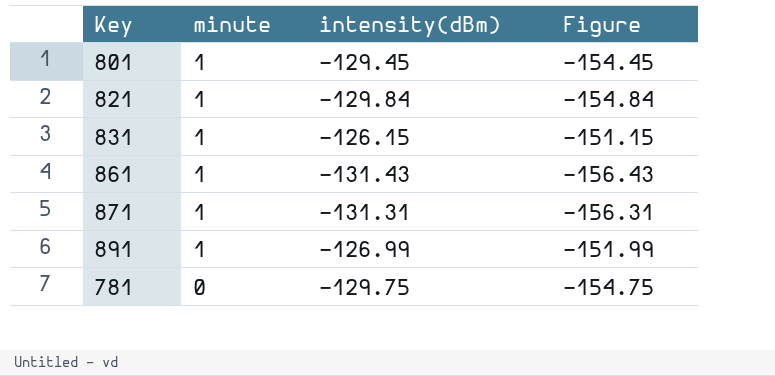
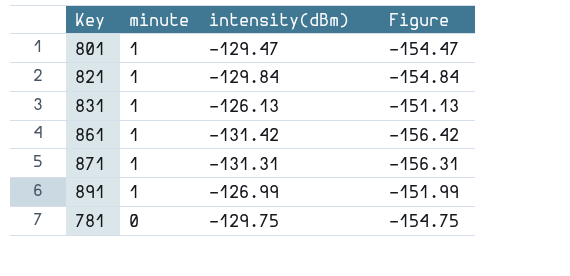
801 | intensity(dBm): -129.45 -> -129.47
801 | Figure: -154.45 -> -154.47
831 | intensity(dBm): -126.15 -> -126.13
831 | Figure: -151.15 -> -151.13
861 | intensity(dBm): -131.43 -> -131.42
861 | Figure: -156.43 -> -156.42

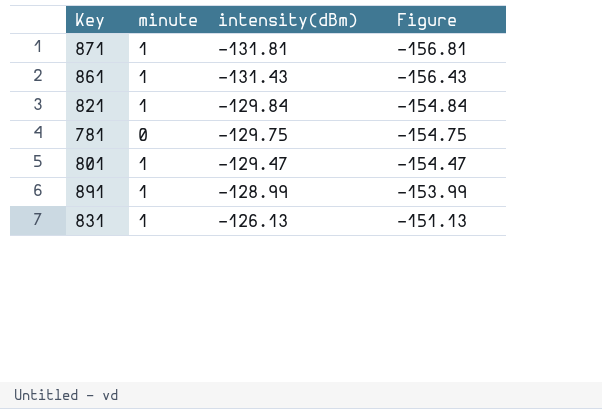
row order: minute descending -> intensity(dBm) ascending
871 | intensity(dBm): -131.31 -> -131.81
871 | Figure: -156.31 -> -156.81
861 | intensity(dBm): -131.42 -> -131.43
861 | Figure: -156.42 -> -156.43
891 | intensity(dBm): -126.99 -> -128.99
891 | Figure: -151.99 -> -153.99

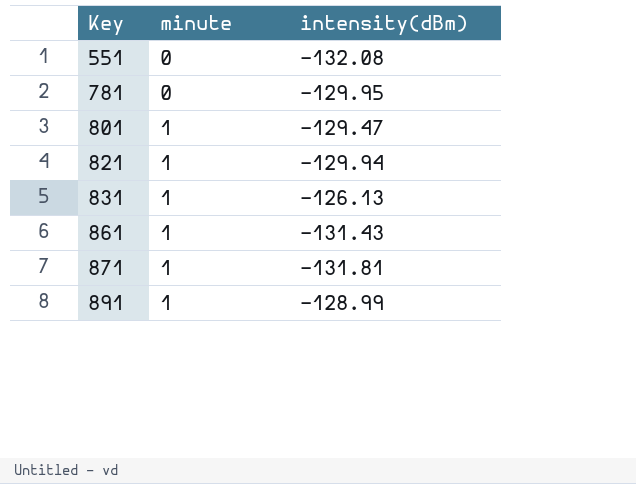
row order: intensity(dBm) ascending -> Key ascending
column Figure | formula: [intensity(dBm)] - 25 -> none
row 551: none -> 0 | -132.08
781 | intensity(dBm): -129.75 -> -129.95
821 | intensity(dBm): -129.84 -> -129.94

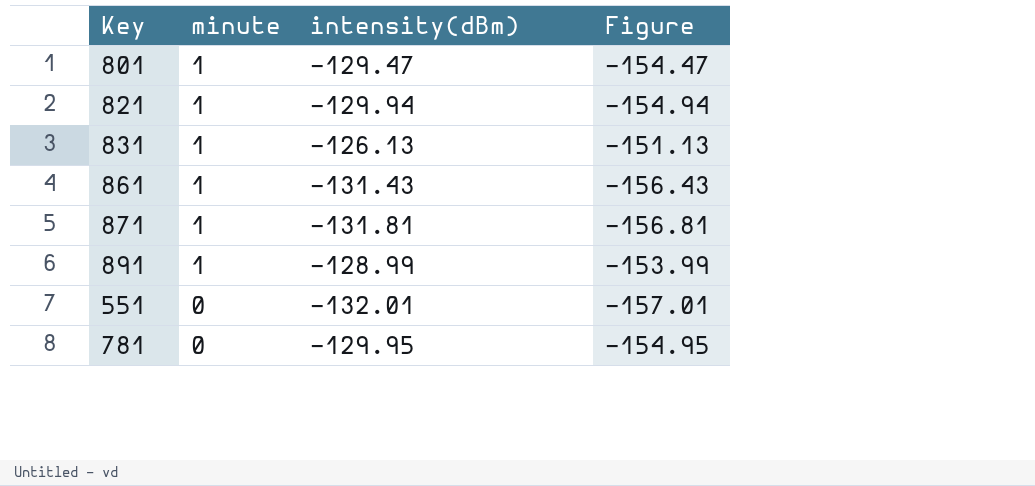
row order: Key ascending -> minute descending
column Figure | formula: none -> [intensity(dBm)] - 25
551 | intensity(dBm): -132.08 -> -132.01

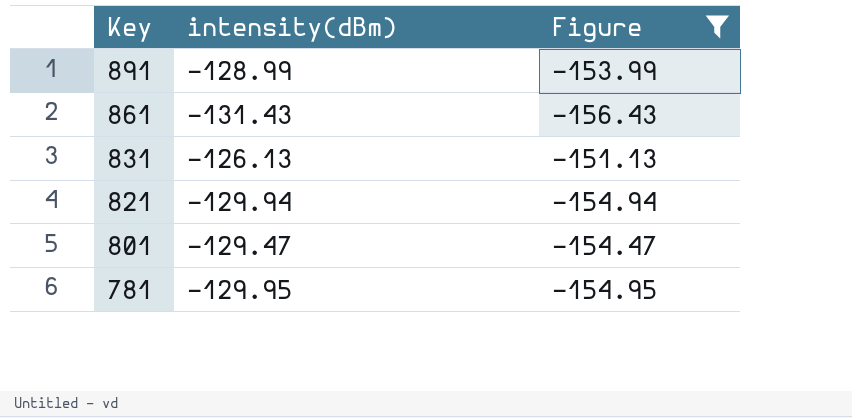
filter: none -> Figure >= -156.43
row order: minute descending -> Key descending
column minute | position: 2 -> none

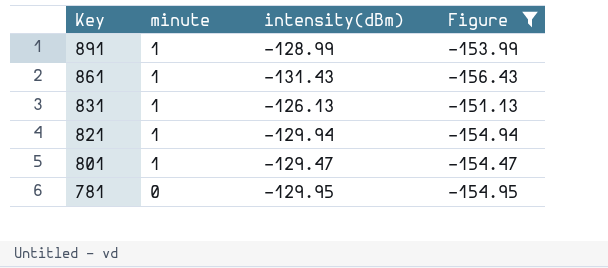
column minute | position: none -> 2

